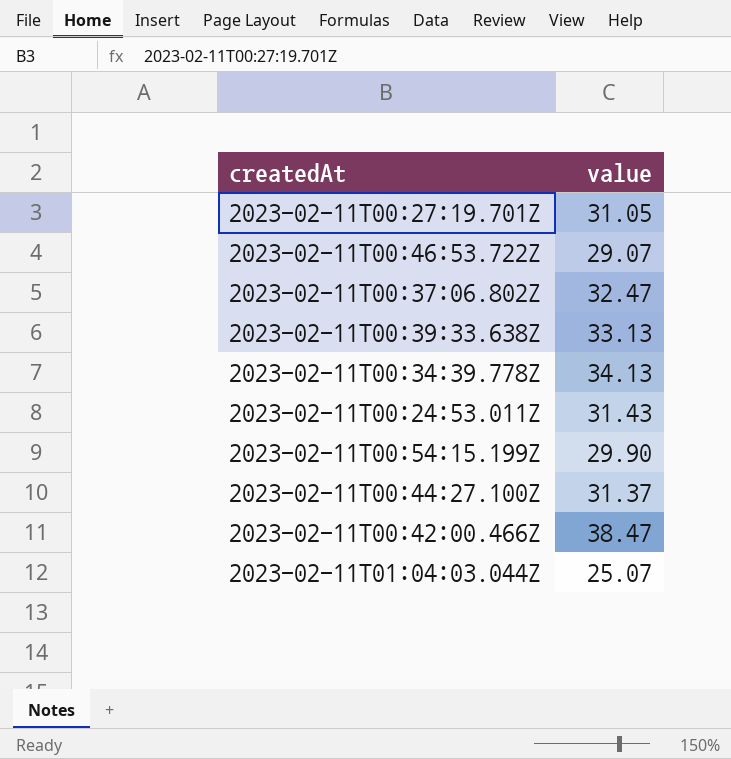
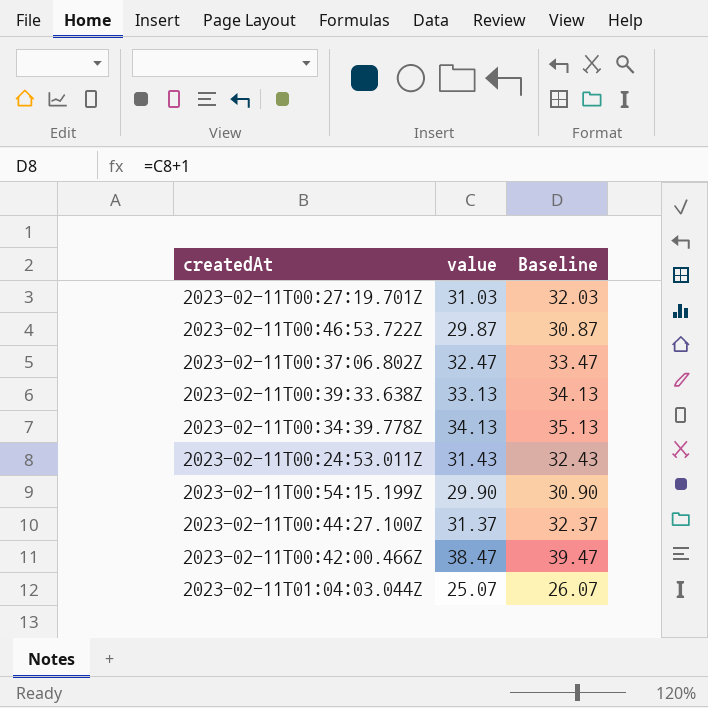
column Baseline | formula: none -> [value] + 1
2023-02-11T00:27:19.701Z | value: 31.05 -> 31.03
2023-02-11T00:46:53.722Z | value: 29.07 -> 29.87

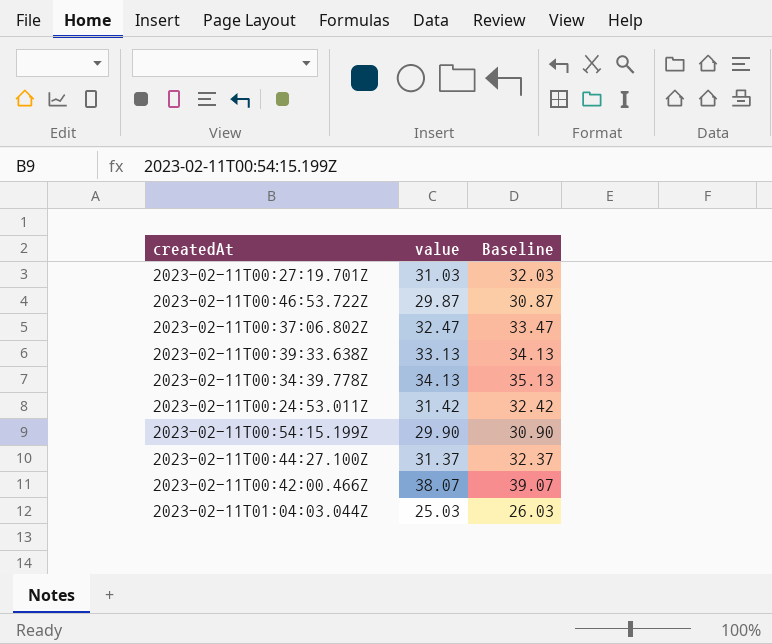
2023-02-11T00:24:53.011Z | value: 31.43 -> 31.42
2023-02-11T00:24:53.011Z | Baseline: 32.43 -> 32.42
2023-02-11T00:42:00.466Z | value: 38.47 -> 38.07
2023-02-11T00:42:00.466Z | Baseline: 39.47 -> 39.07
2023-02-11T01:04:03.044Z | value: 25.07 -> 25.03
2023-02-11T01:04:03.044Z | Baseline: 26.07 -> 26.03

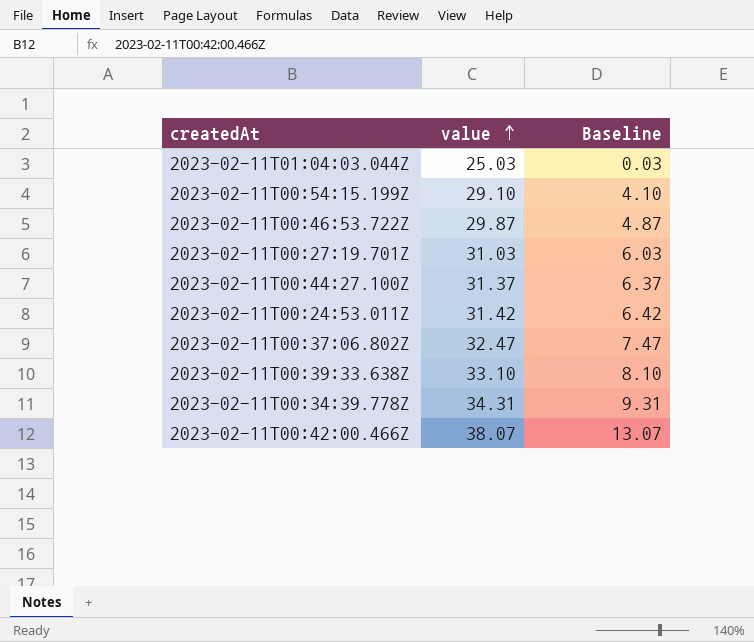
row order: none -> value ascending
column Baseline | formula: [value] + 1 -> [value] - 25
2023-02-11T00:54:15.199Z | value: 29.90 -> 29.10
2023-02-11T00:39:33.638Z | value: 33.13 -> 33.10
2023-02-11T00:34:39.778Z | value: 34.13 -> 34.31

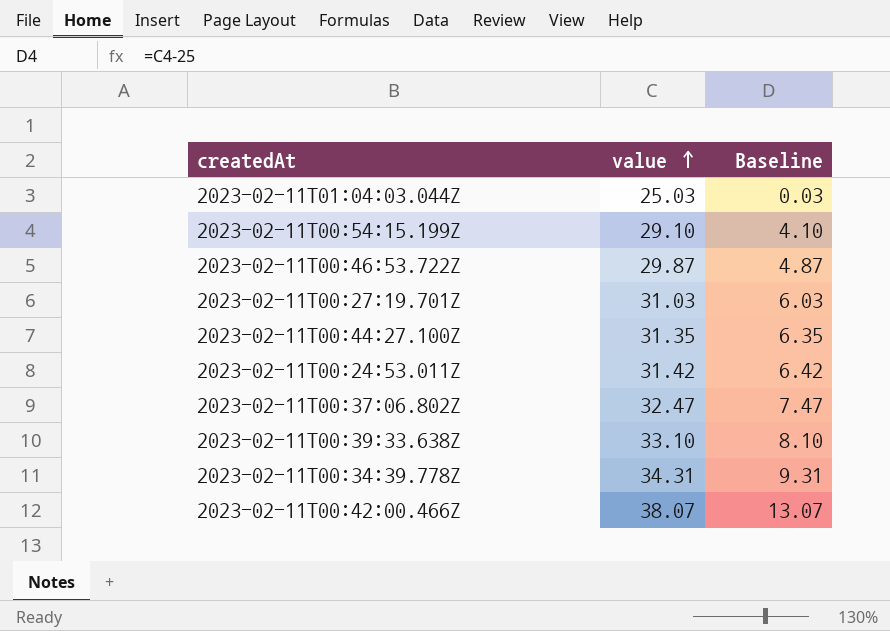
2023-02-11T00:44:27.100Z | value: 31.37 -> 31.35
2023-02-11T00:44:27.100Z | Baseline: 6.37 -> 6.35

